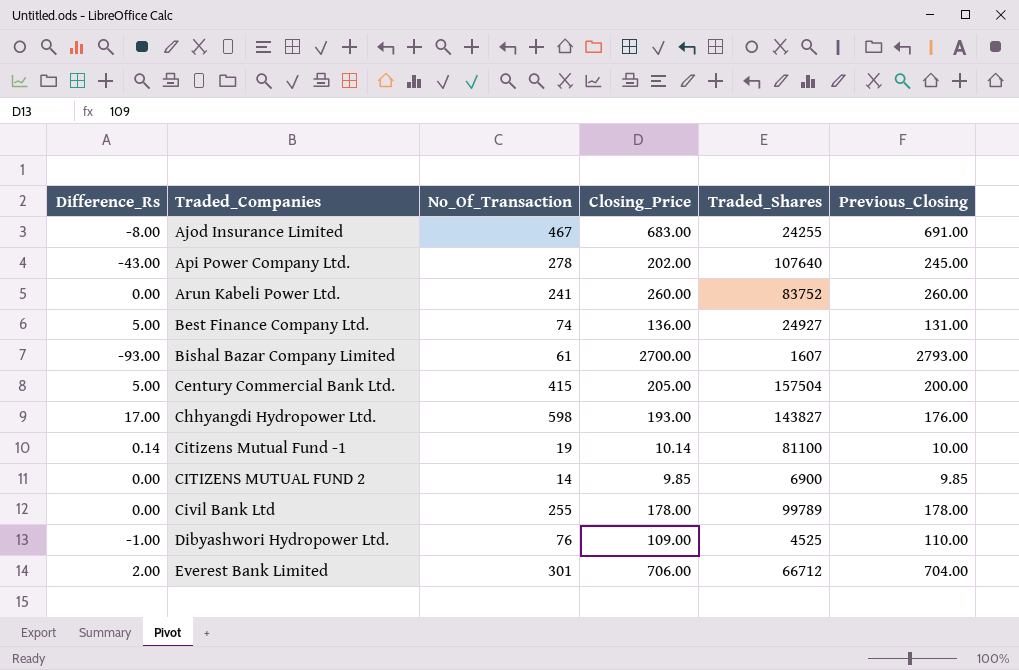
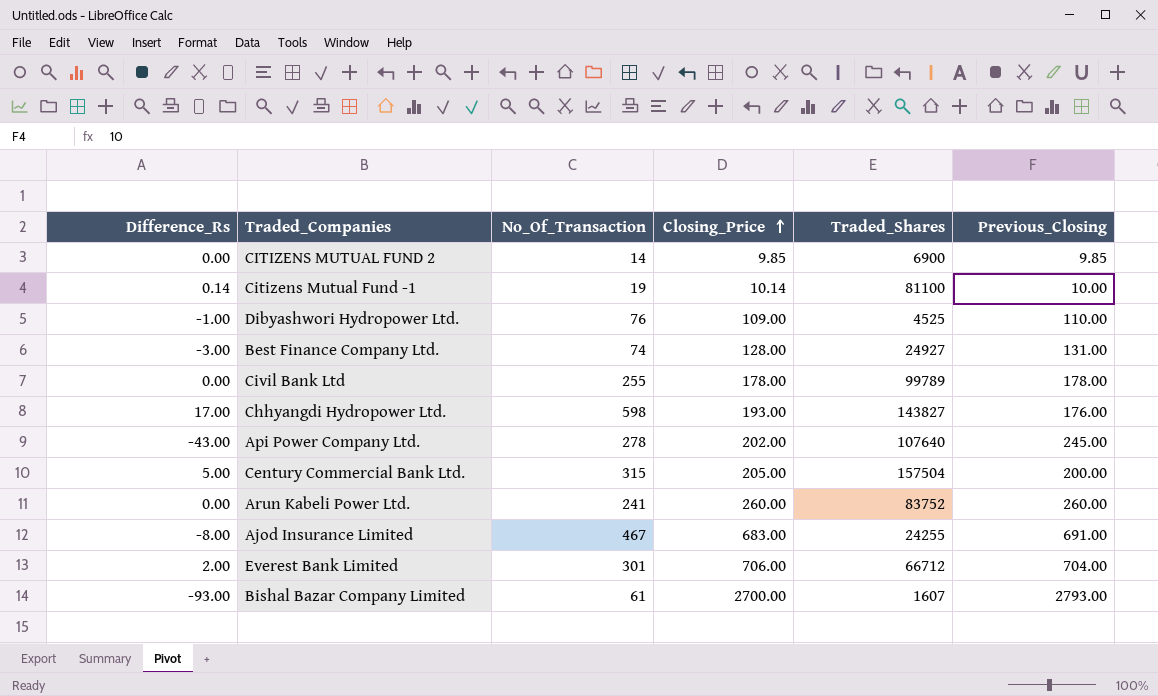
row order: none -> Closing_Price ascending
Best Finance Company Ltd. | Difference_Rs: 5.00 -> -3.00
Best Finance Company Ltd. | Closing_Price: 136.00 -> 128.00
Century Commercial Bank Ltd. | No_Of_Transaction: 415 -> 315

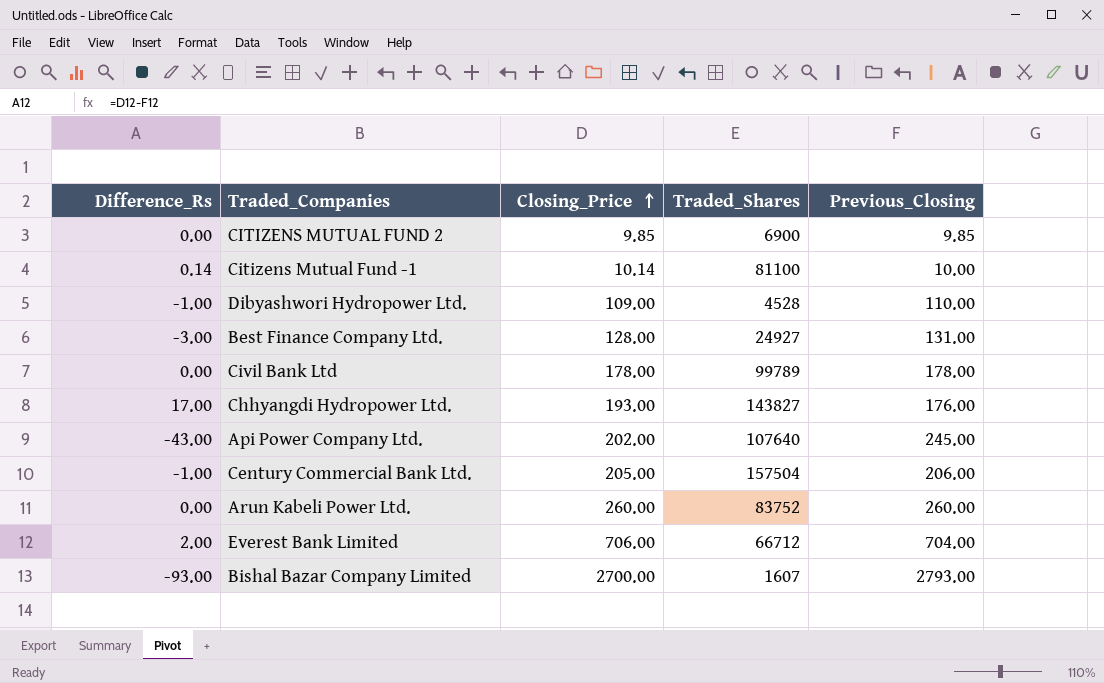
column No_Of_Transaction | position: 3 -> none
row Ajod Insurance Limited: -8.00 | 467 | 683.00 | 24255 | 691.00 -> none
Dibyashwori Hydropower Ltd. | Traded_Shares: 4525 -> 4528
Century Commercial Bank Ltd. | Difference_Rs: 5.00 -> -1.00
Century Commercial Bank Ltd. | Previous_Closing: 200.00 -> 206.00

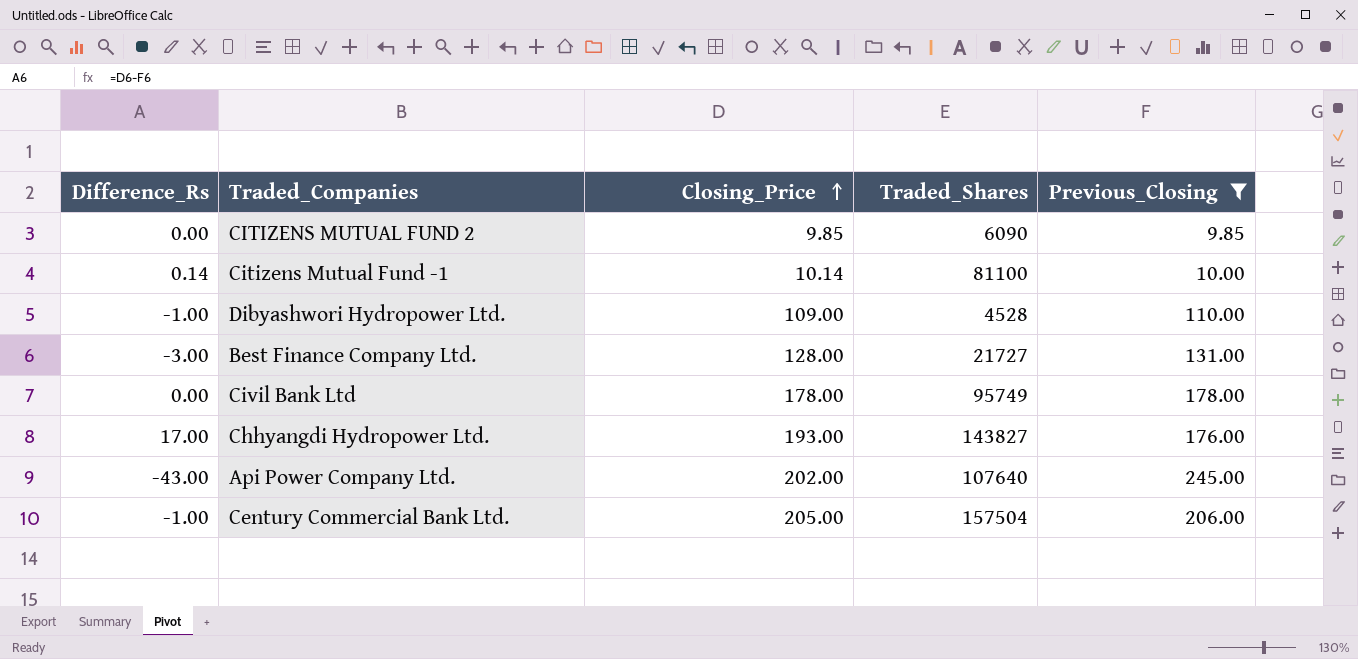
filter: none -> Previous_Closing <= 245.00
CITIZENS MUTUAL FUND 2 | Traded_Shares: 6900 -> 6090
Best Finance Company Ltd. | Traded_Shares: 24927 -> 21727
Civil Bank Ltd | Traded_Shares: 99789 -> 95749

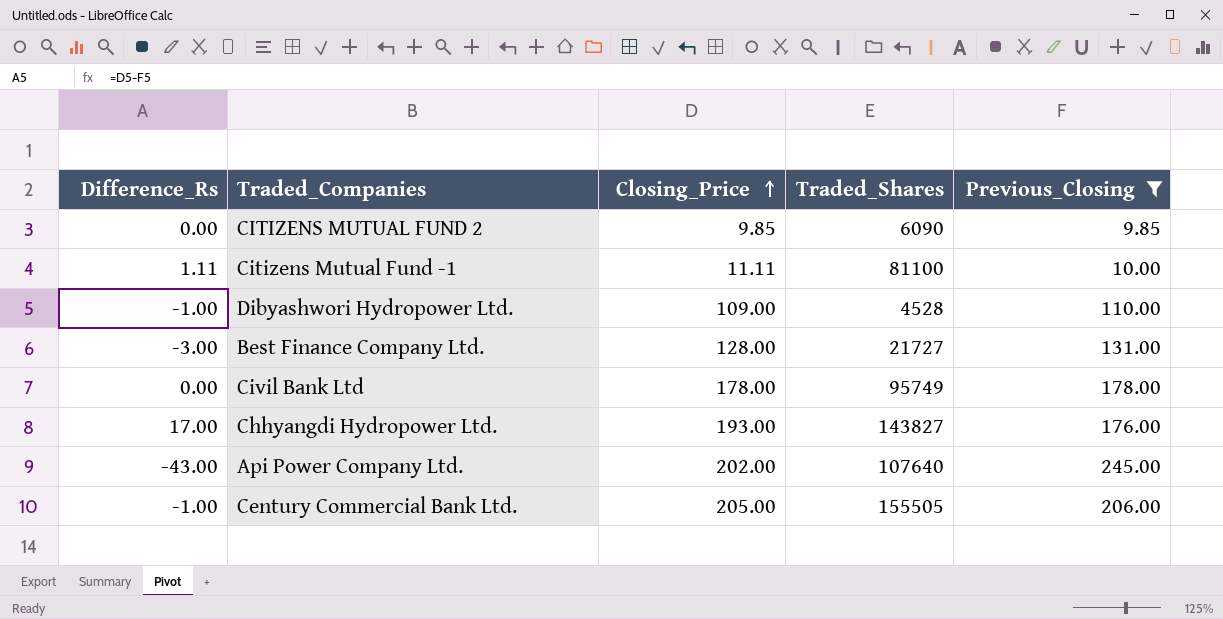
Citizens Mutual Fund -1 | Difference_Rs: 0.14 -> 1.11
Citizens Mutual Fund -1 | Closing_Price: 10.14 -> 11.11
Century Commercial Bank Ltd. | Traded_Shares: 157504 -> 155505

